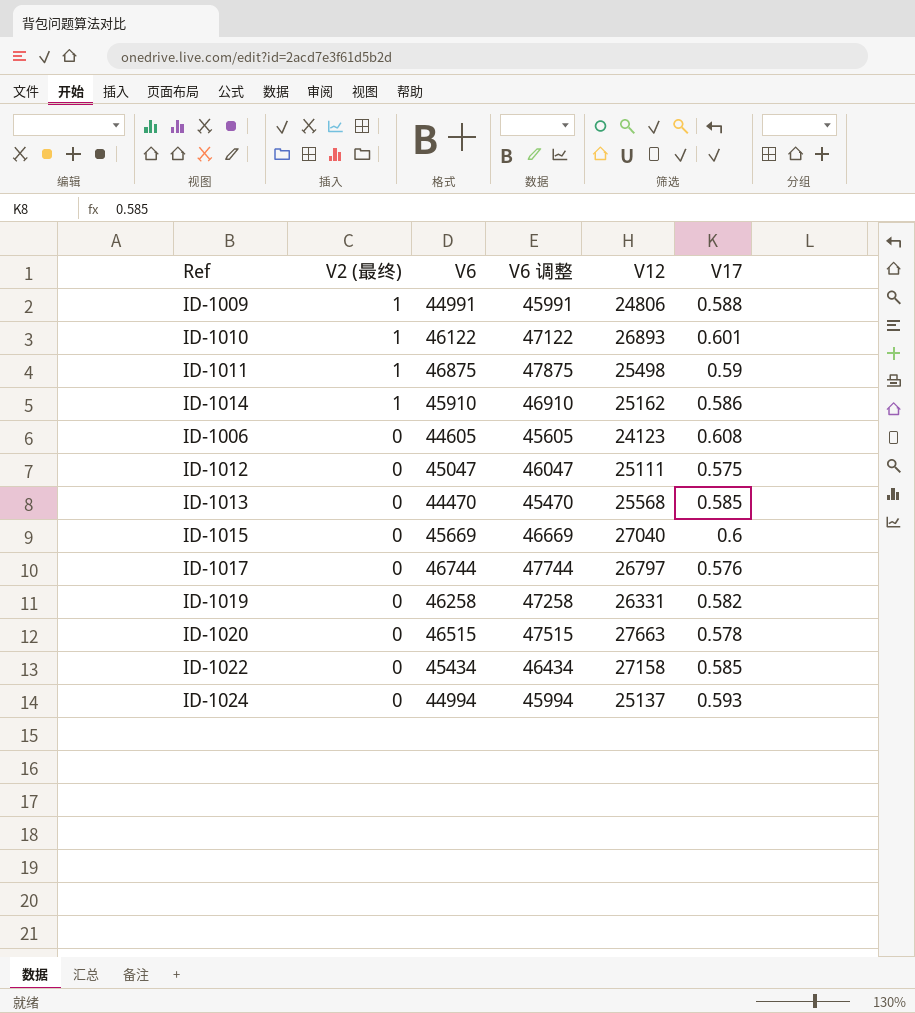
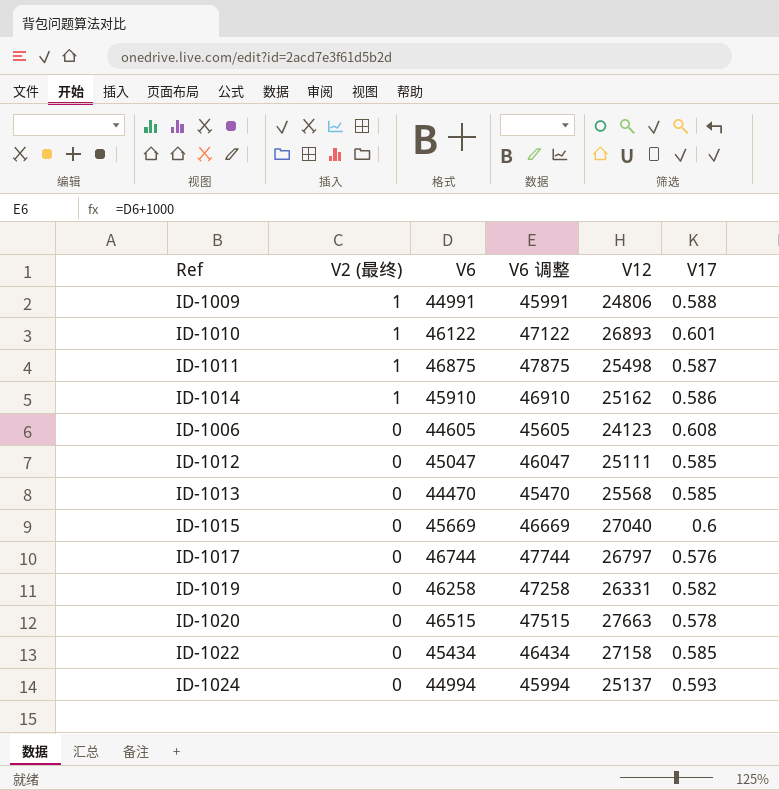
ID-1011 | V17: 0.59 -> 0.587
ID-1012 | V17: 0.575 -> 0.585

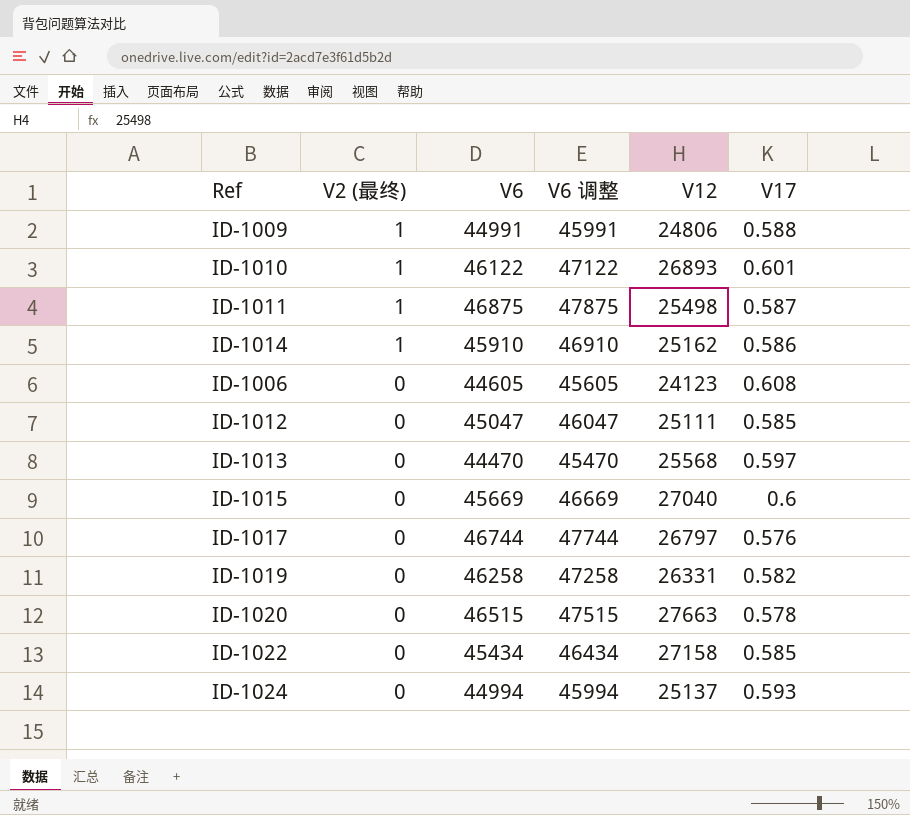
ID-1013 | V17: 0.585 -> 0.597

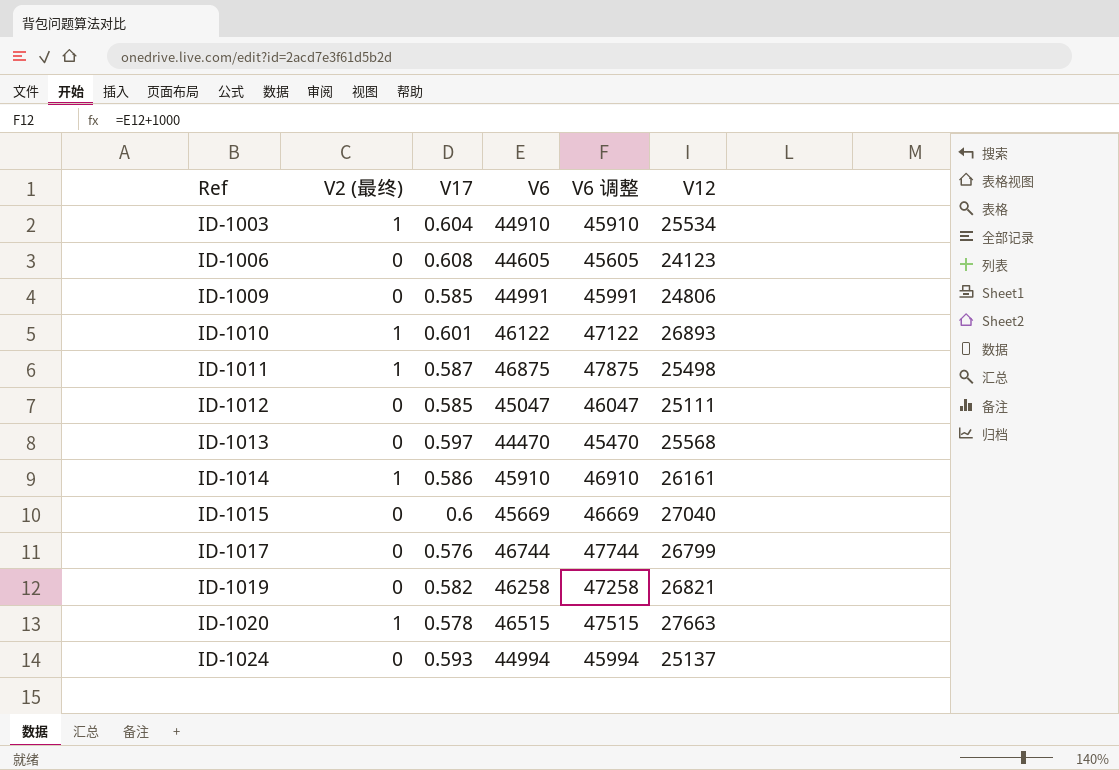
row order: V2 (最终) descending -> Ref ascending
column V17 | position: 6 -> 3
row ID-1022: 0 | 45434 | 46434 | 27158 | 0.585 -> none
row ID-1003: none -> 1 | 0.604 | 44910 | 45910 | 25534
ID-1009 | V2 (最终): 1 -> 0
ID-1009 | V17: 0.588 -> 0.585
ID-1014 | V12: 25162 -> 26161
ID-1017 | V12: 26797 -> 26799
ID-1019 | V12: 26331 -> 26821
ID-1020 | V2 (最终): 0 -> 1

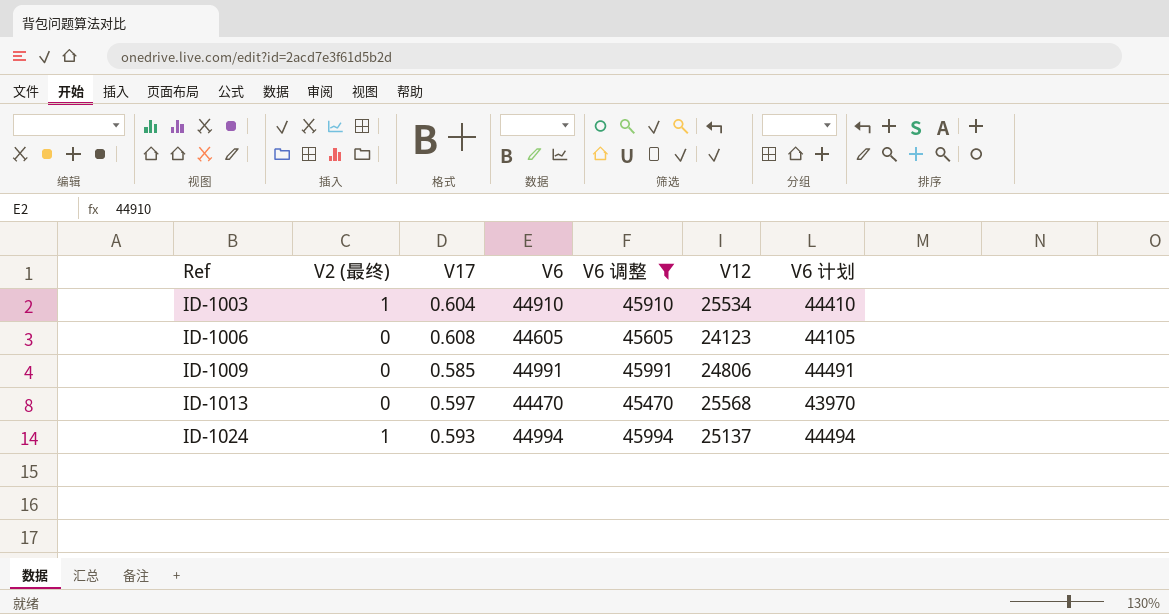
filter: none -> V6 调整 <= 45994
column V6 计划 | formula: none -> [V6] - 500
ID-1024 | V2 (最终): 0 -> 1

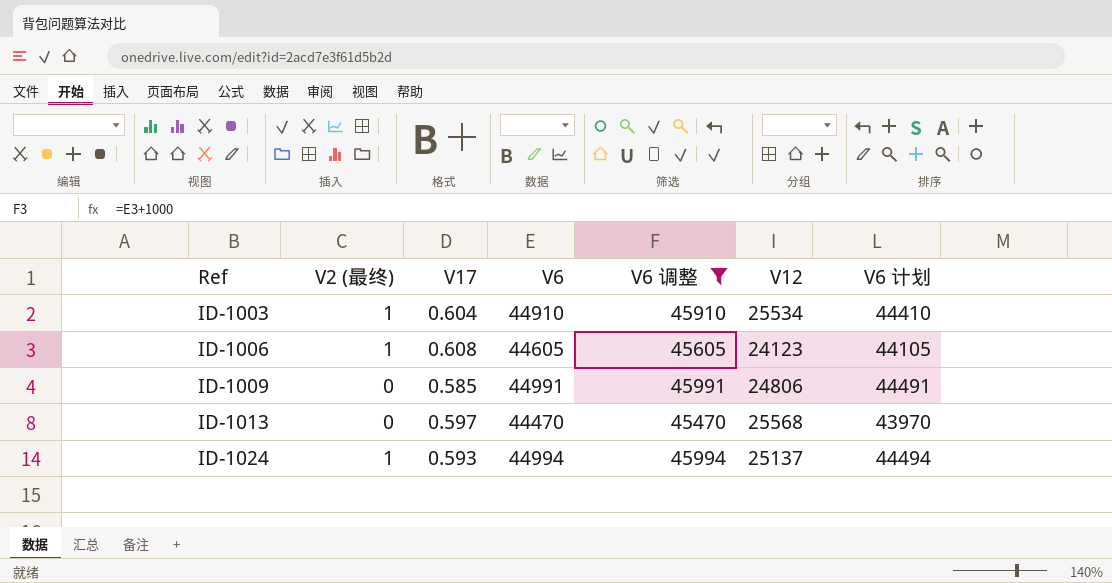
ID-1006 | V2 (最终): 0 -> 1

